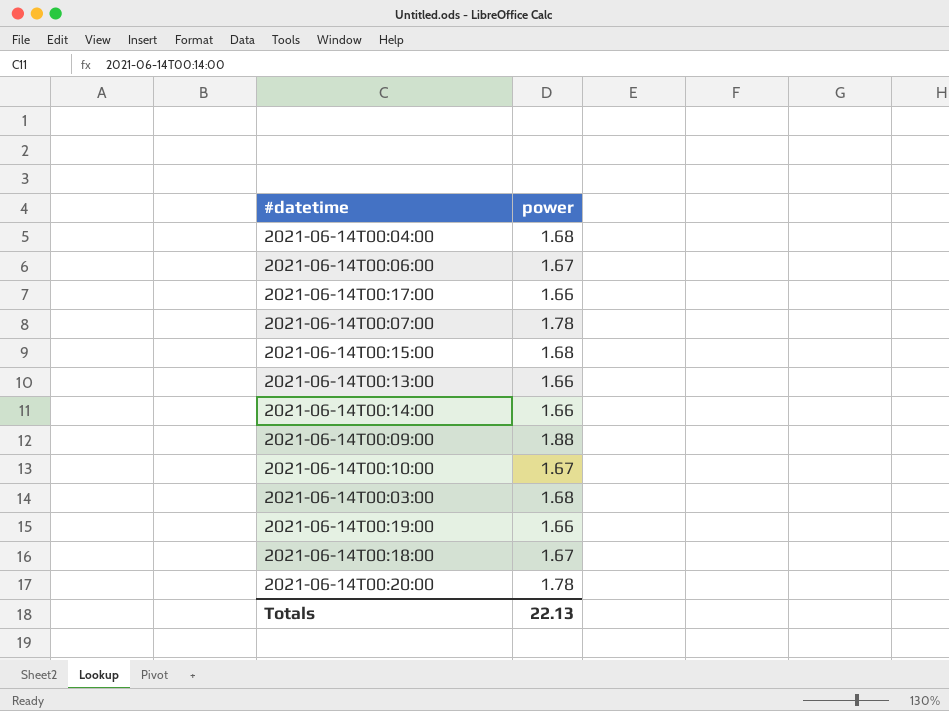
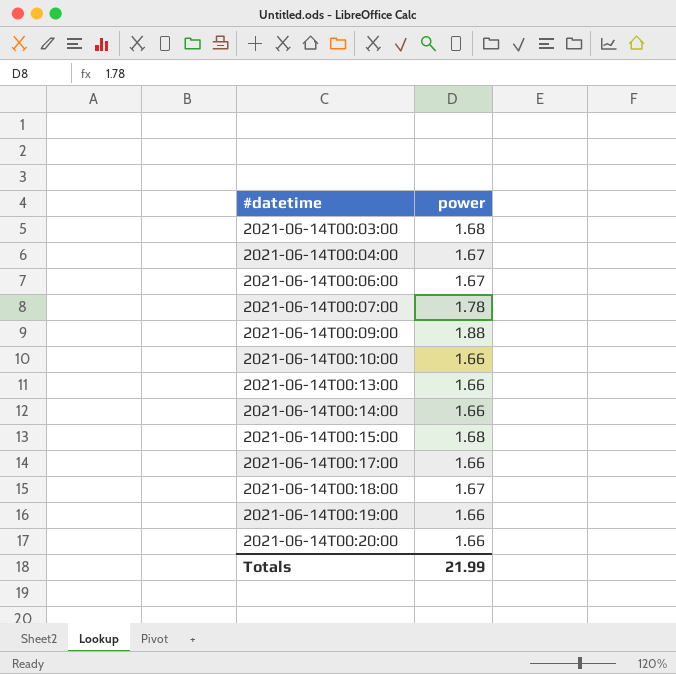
row order: none -> #datetime ascending
2021-06-14T00:04:00 | power: 1.68 -> 1.67
2021-06-14T00:10:00 | power: 1.67 -> 1.66
2021-06-14T00:20:00 | power: 1.78 -> 1.66
Totals | power: 22.13 -> 21.99

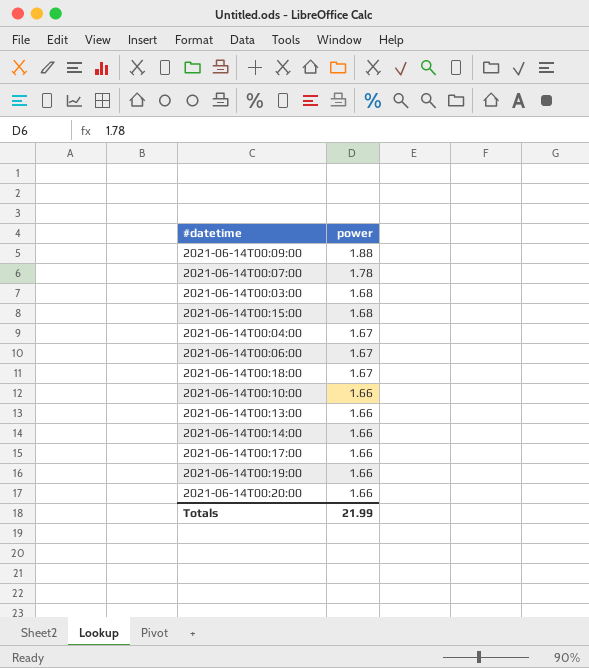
row order: #datetime ascending -> power descending

